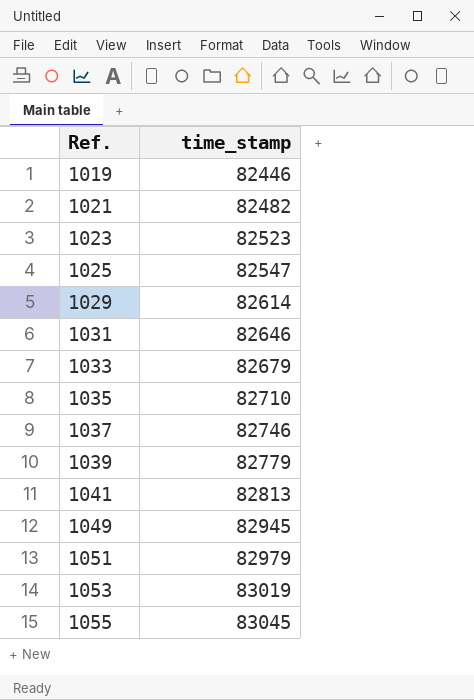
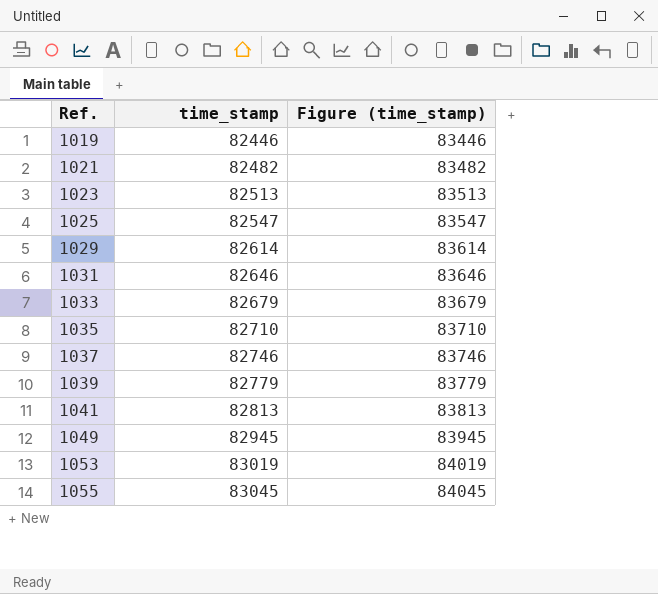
column Figure (time_stamp) | formula: none -> [time_stamp] + 1000
row 1051: 82979 -> none
1023 | time_stamp: 82523 -> 82513

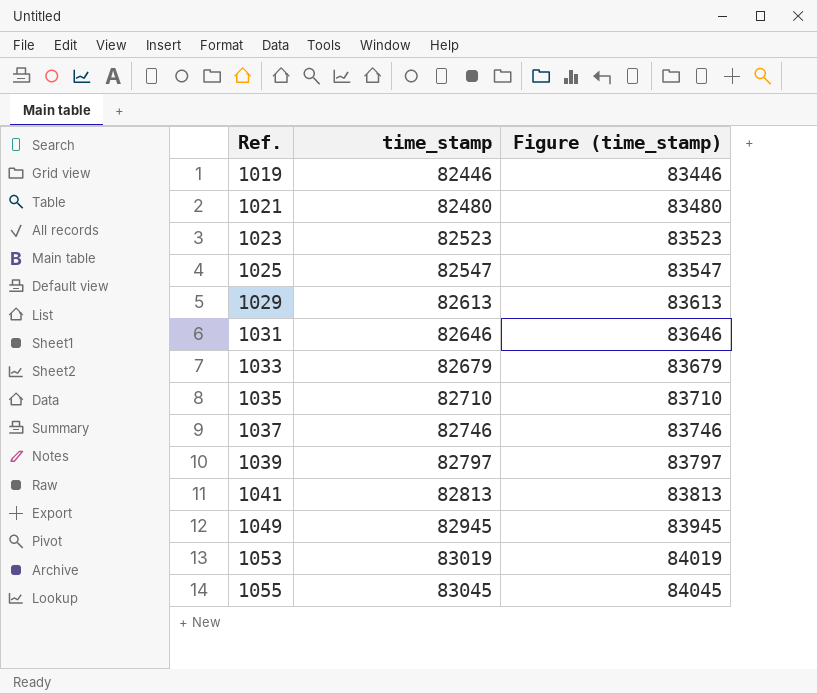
1021 | time_stamp: 82482 -> 82480
1021 | Figure (time_stamp): 83482 -> 83480
1023 | time_stamp: 82513 -> 82523
1023 | Figure (time_stamp): 83513 -> 83523
1029 | time_stamp: 82614 -> 82613
1029 | Figure (time_stamp): 83614 -> 83613
1039 | time_stamp: 82779 -> 82797
1039 | Figure (time_stamp): 83779 -> 83797

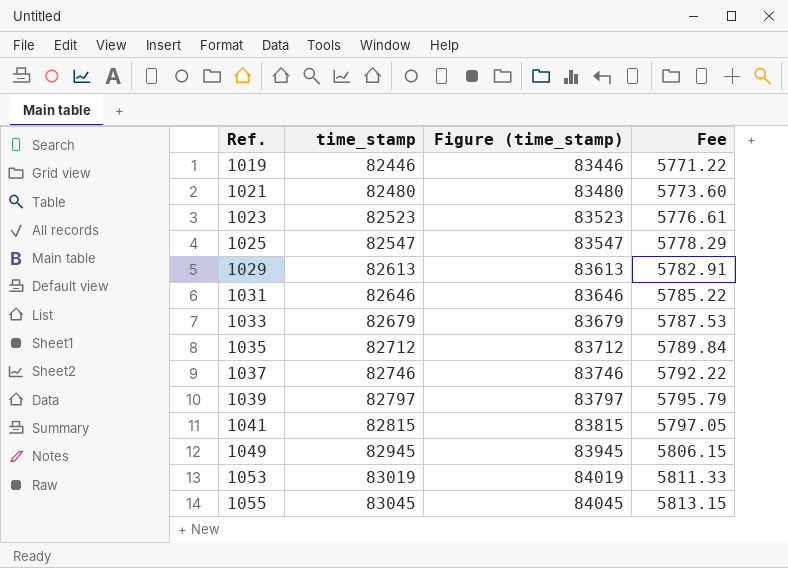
column Fee | formula: none -> [time_stamp] * 0.07
1035 | time_stamp: 82710 -> 82712
1035 | Figure (time_stamp): 83710 -> 83712
1041 | time_stamp: 82813 -> 82815
1041 | Figure (time_stamp): 83813 -> 83815

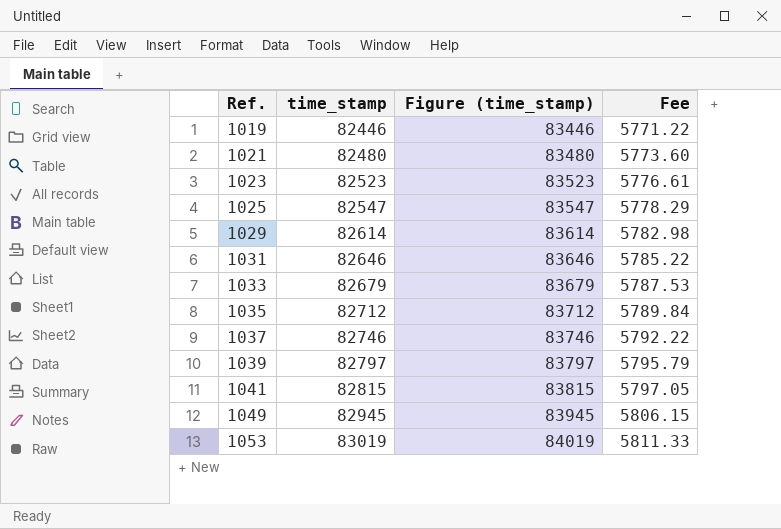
row 1055: 83045 | 84045 | 5813.15 -> none
1029 | time_stamp: 82613 -> 82614
1029 | Figure (time_stamp): 83613 -> 83614
1029 | Fee: 5782.91 -> 5782.98

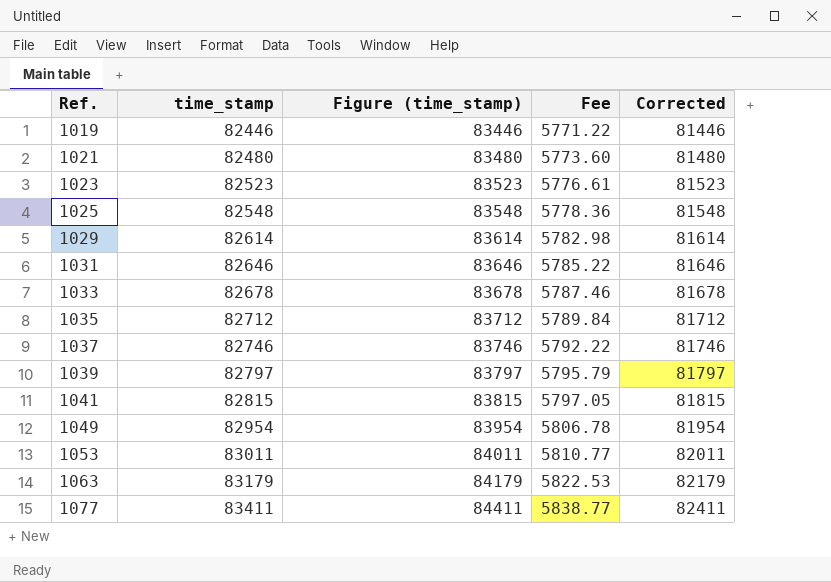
column Corrected | formula: none -> [time_stamp] - 1000
1025 | time_stamp: 82547 -> 82548
1025 | Figure (time_stamp): 83547 -> 83548
1025 | Fee: 5778.29 -> 5778.36
1033 | time_stamp: 82679 -> 82678
1033 | Figure (time_stamp): 83679 -> 83678
1033 | Fee: 5787.53 -> 5787.46
1049 | time_stamp: 82945 -> 82954
1049 | Figure (time_stamp): 83945 -> 83954
1049 | Fee: 5806.15 -> 5806.78
1053 | time_stamp: 83019 -> 83011
1053 | Figure (time_stamp): 84019 -> 84011
1053 | Fee: 5811.33 -> 5810.77
row 1063: none -> 83179 | 84179 | 5822.53 | 82179
row 1077: none -> 83411 | 84411 | 5838.77 | 82411

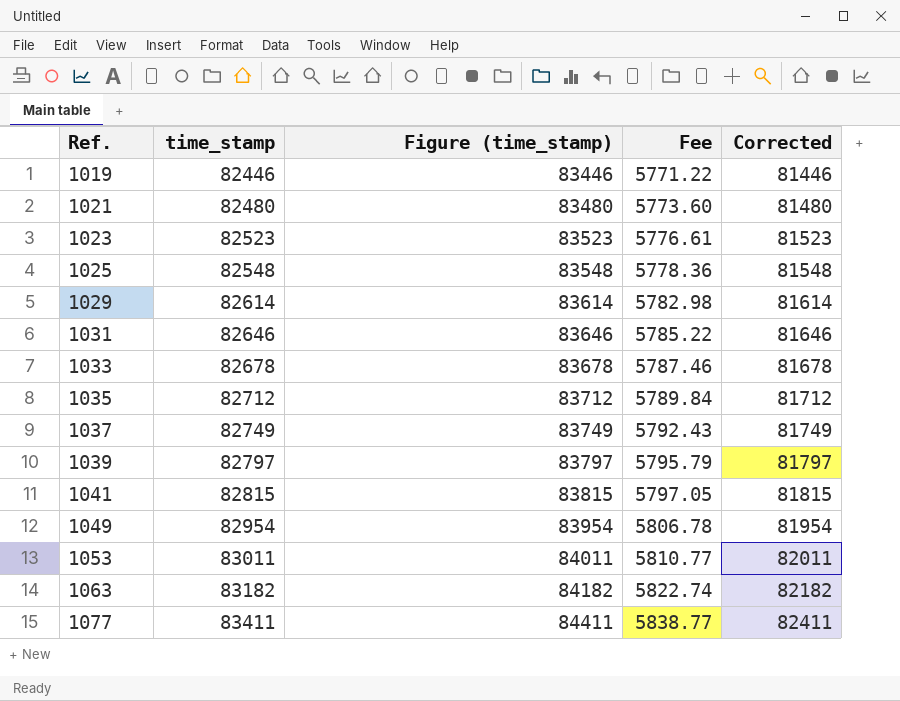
1037 | time_stamp: 82746 -> 82749
1037 | Figure (time_stamp): 83746 -> 83749
1037 | Fee: 5792.22 -> 5792.43
1037 | Corrected: 81746 -> 81749
1063 | time_stamp: 83179 -> 83182
1063 | Figure (time_stamp): 84179 -> 84182
1063 | Fee: 5822.53 -> 5822.74
1063 | Corrected: 82179 -> 82182

